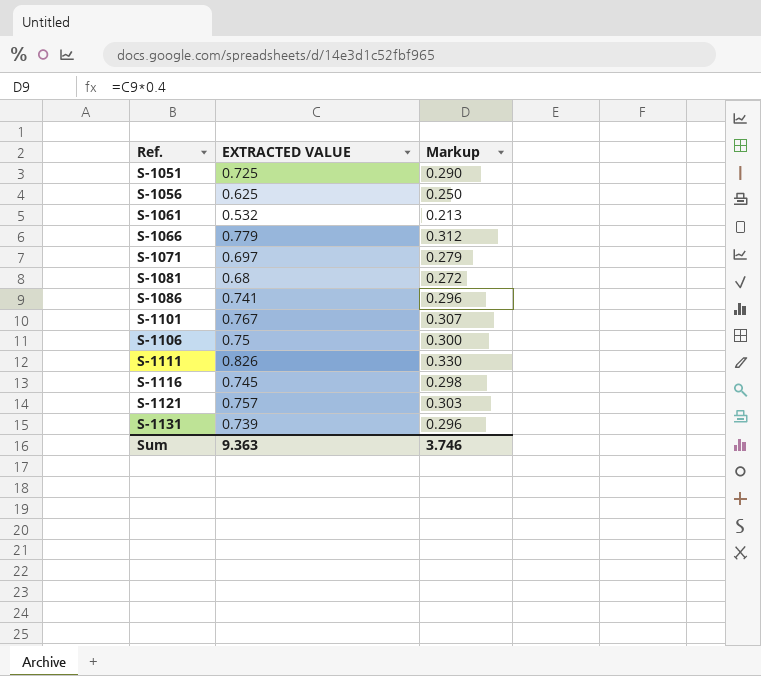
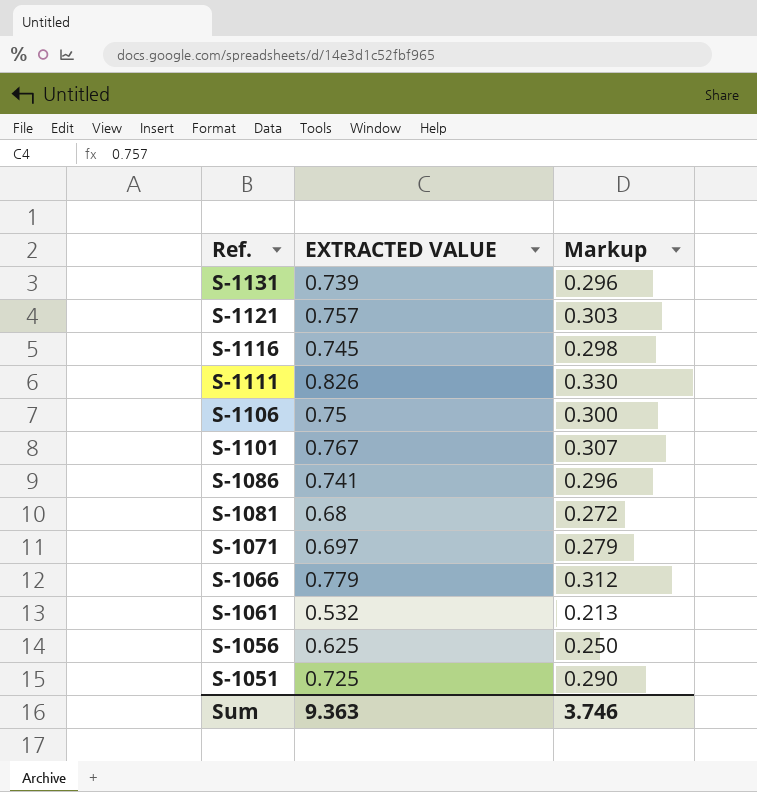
row order: Ref. ascending -> Ref. descending

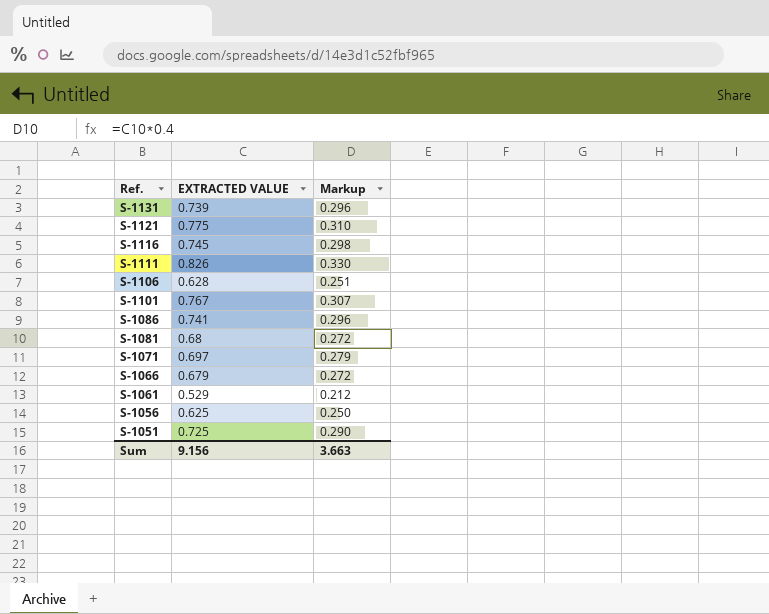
S-1121 | EXTRACTED VALUE: 0.757 -> 0.775
S-1121 | Markup: 0.303 -> 0.310
S-1106 | EXTRACTED VALUE: 0.75 -> 0.628
S-1106 | Markup: 0.300 -> 0.251
S-1066 | EXTRACTED VALUE: 0.779 -> 0.679
S-1066 | Markup: 0.312 -> 0.272
S-1061 | EXTRACTED VALUE: 0.532 -> 0.529
S-1061 | Markup: 0.213 -> 0.212
Sum | EXTRACTED VALUE: 9.363 -> 9.156
Sum | Markup: 3.746 -> 3.663

